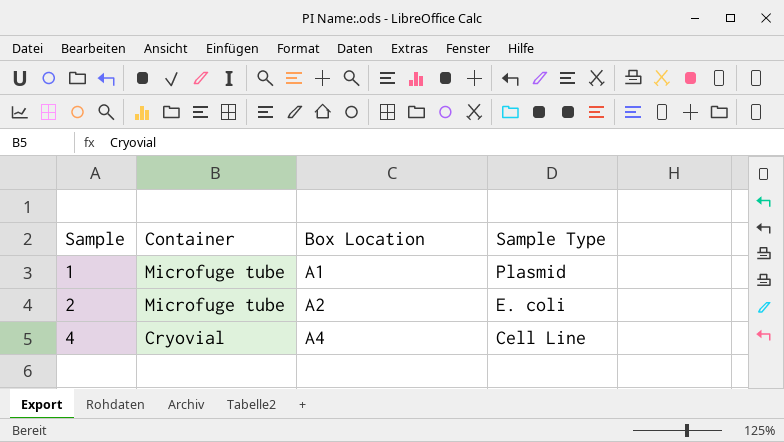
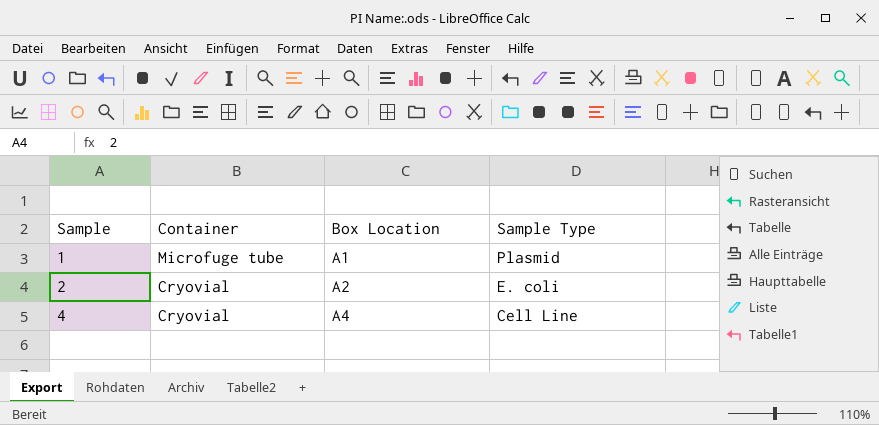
2 | Container: Microfuge tube -> Cryovial

